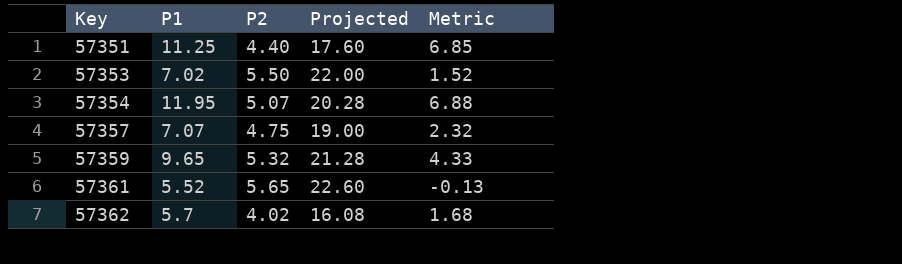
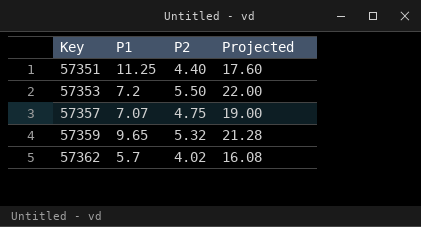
column Metric | formula: [P1] - [P2] -> none
row 57354: 11.95 | 5.07 | 20.28 | 6.88 -> none
row 57361: 5.52 | 5.65 | 22.60 | -0.13 -> none
57353 | P1: 7.02 -> 7.2

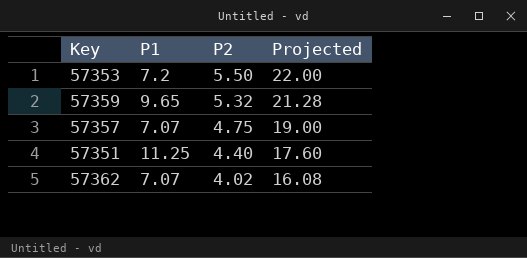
row order: Key ascending -> P2 descending
57362 | P1: 5.7 -> 7.07

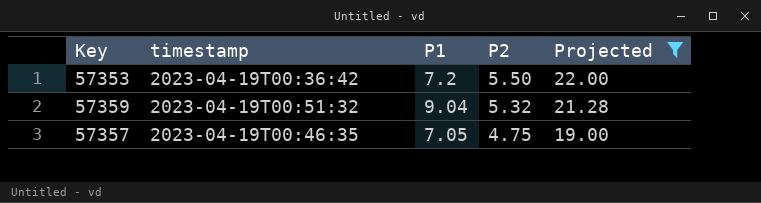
filter: none -> Projected >= 19.00
column timestamp | position: none -> 2
57359 | P1: 9.65 -> 9.04
57357 | P1: 7.07 -> 7.05

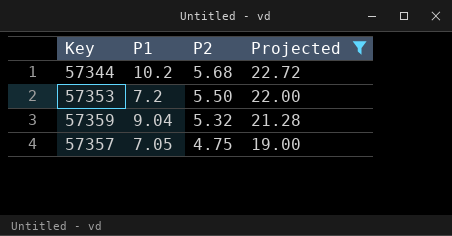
column timestamp | position: 2 -> none
row 57344: none -> 10.2 | 5.68 | 22.72

